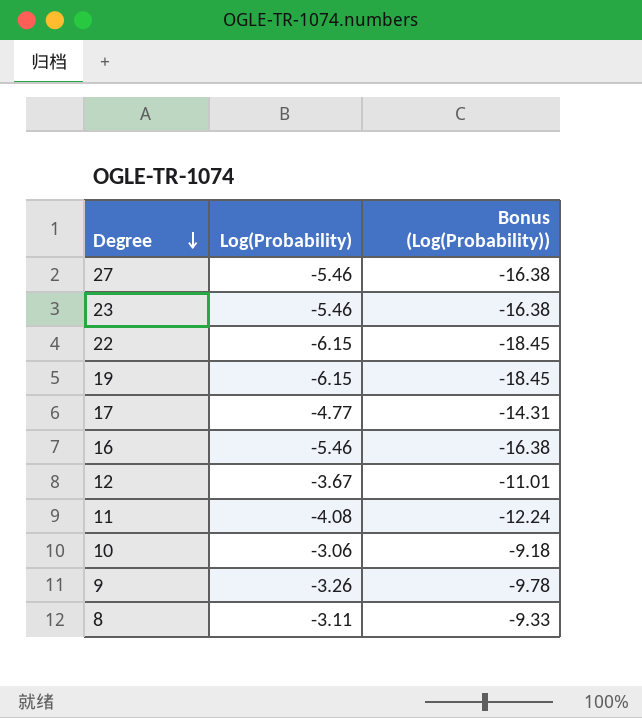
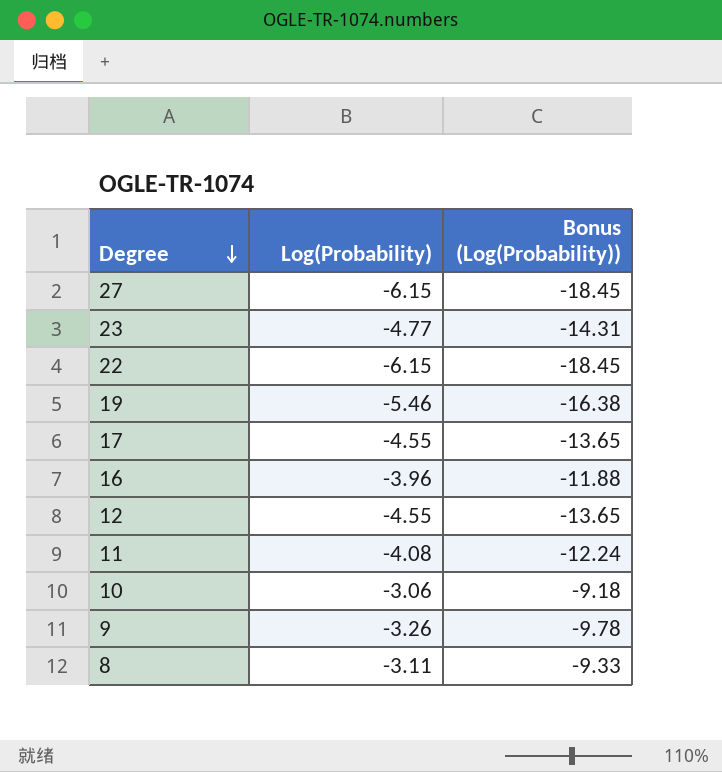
27 | Log(Probability): -5.46 -> -6.15
27 | Bonus (Log(Probability)): -16.38 -> -18.45
23 | Log(Probability): -5.46 -> -4.77
23 | Bonus (Log(Probability)): -16.38 -> -14.31
19 | Log(Probability): -6.15 -> -5.46
19 | Bonus (Log(Probability)): -18.45 -> -16.38
17 | Log(Probability): -4.77 -> -4.55
17 | Bonus (Log(Probability)): -14.31 -> -13.65
16 | Log(Probability): -5.46 -> -3.96
16 | Bonus (Log(Probability)): -16.38 -> -11.88
12 | Log(Probability): -3.67 -> -4.55
12 | Bonus (Log(Probability)): -11.01 -> -13.65

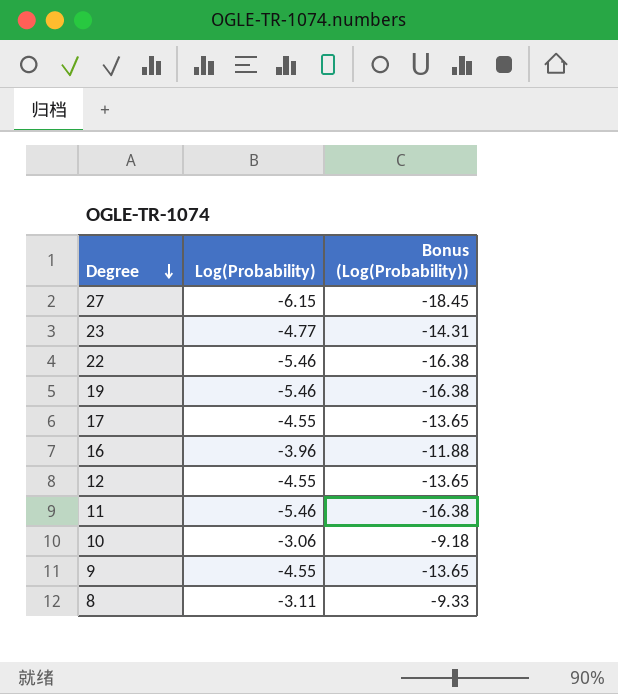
22 | Log(Probability): -6.15 -> -5.46
22 | Bonus (Log(Probability)): -18.45 -> -16.38
11 | Log(Probability): -4.08 -> -5.46
11 | Bonus (Log(Probability)): -12.24 -> -16.38
9 | Log(Probability): -3.26 -> -4.55
9 | Bonus (Log(Probability)): -9.78 -> -13.65

